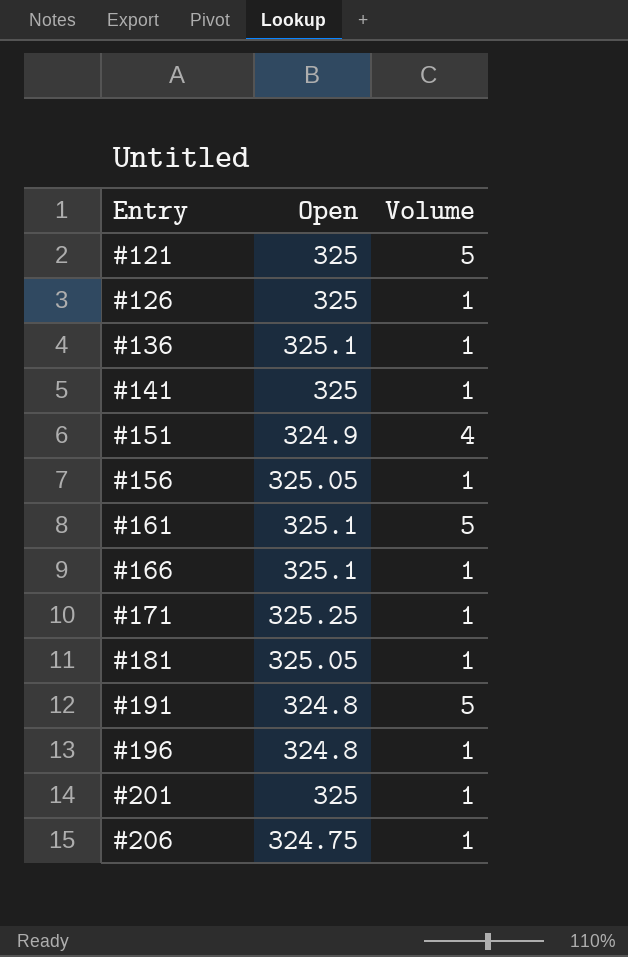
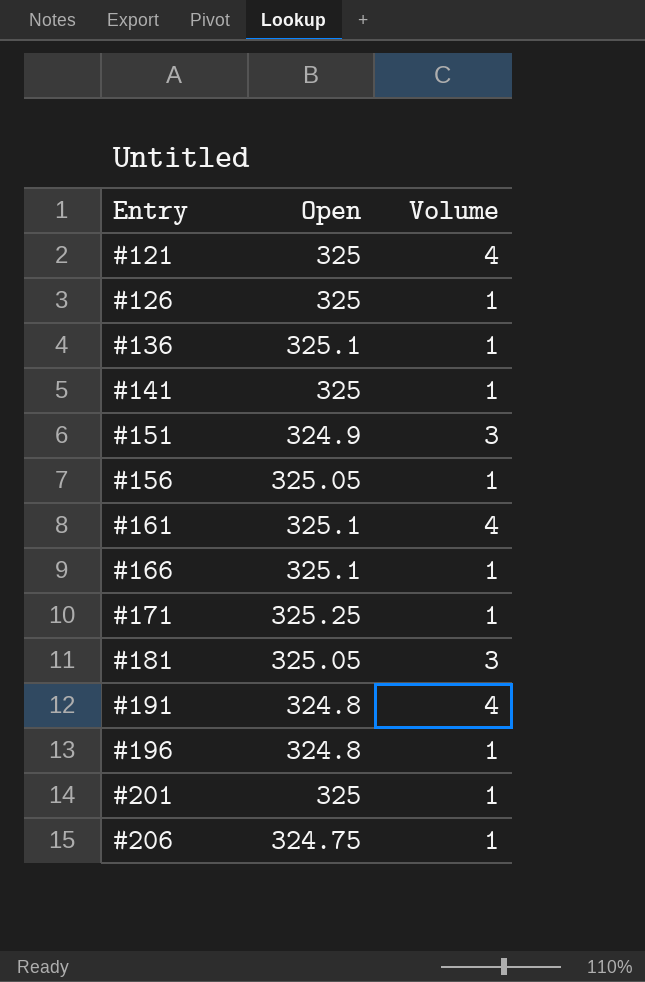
#121 | Volume: 5 -> 4
#151 | Volume: 4 -> 3
#161 | Volume: 5 -> 4
#181 | Volume: 1 -> 3
#191 | Volume: 5 -> 4

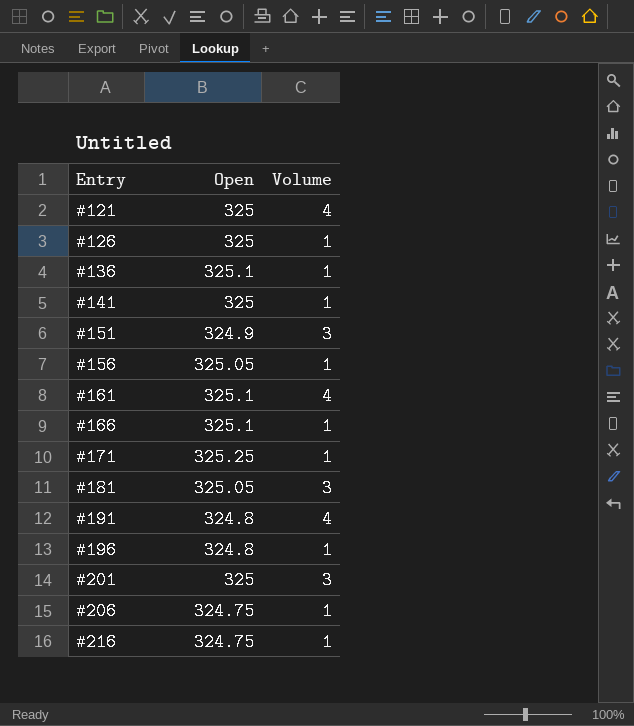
#201 | Volume: 1 -> 3
row #216: none -> 324.75 | 1

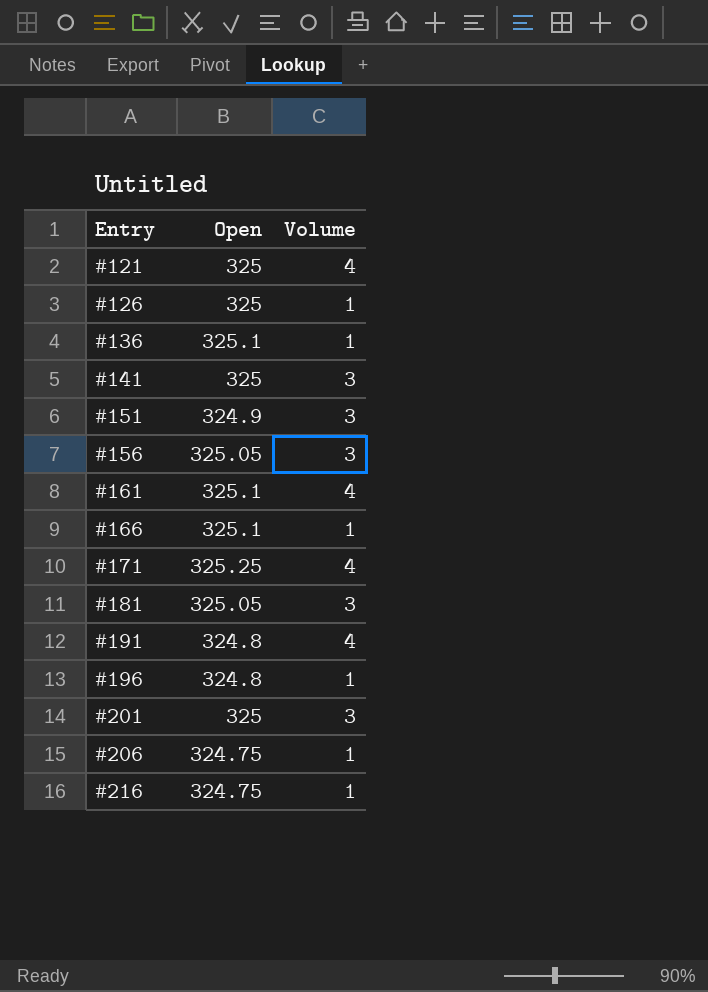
#141 | Volume: 1 -> 3
#156 | Volume: 1 -> 3
#171 | Volume: 1 -> 4

